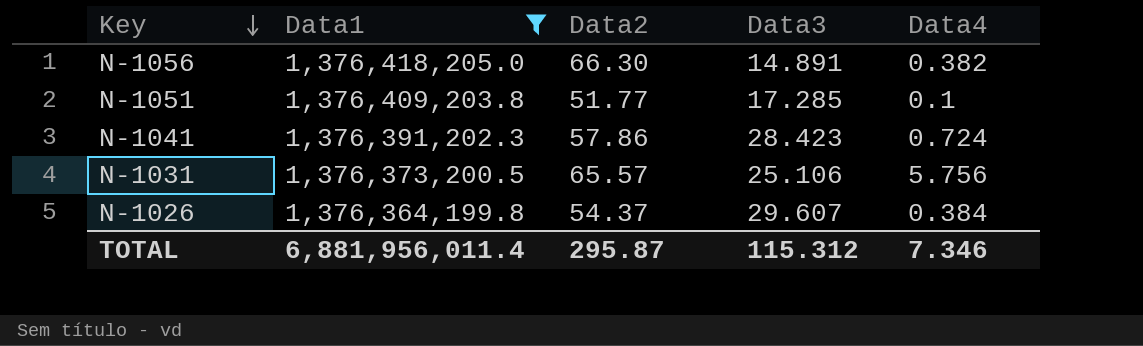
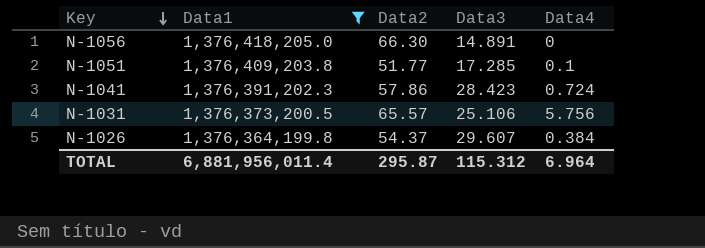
N-1056 | Data4: 0.382 -> 0
TOTAL | Data4: 7.346 -> 6.964

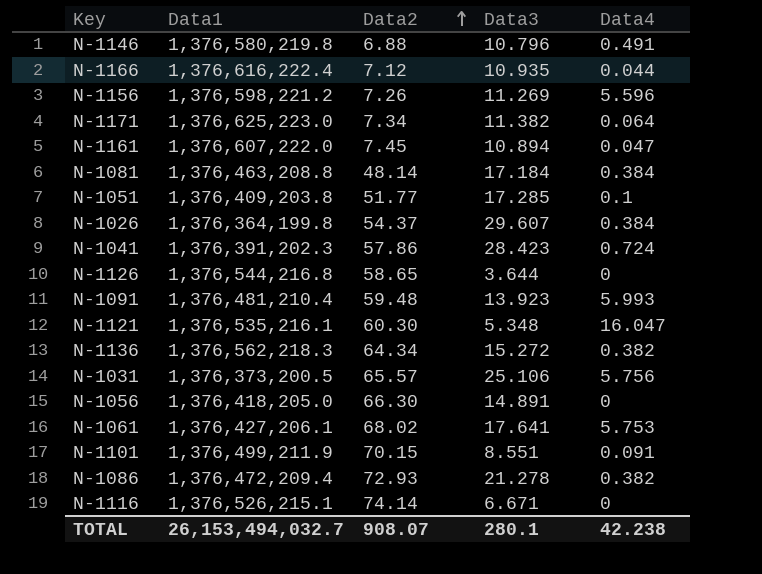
filter: Data1 <= 1,376,418,205.0 -> none
row order: Key descending -> Data2 ascending
TOTAL | Data1: 6,881,956,011.4 -> 26,153,494,032.7
TOTAL | Data2: 295.87 -> 908.07
TOTAL | Data3: 115.312 -> 280.1
TOTAL | Data4: 6.964 -> 42.238

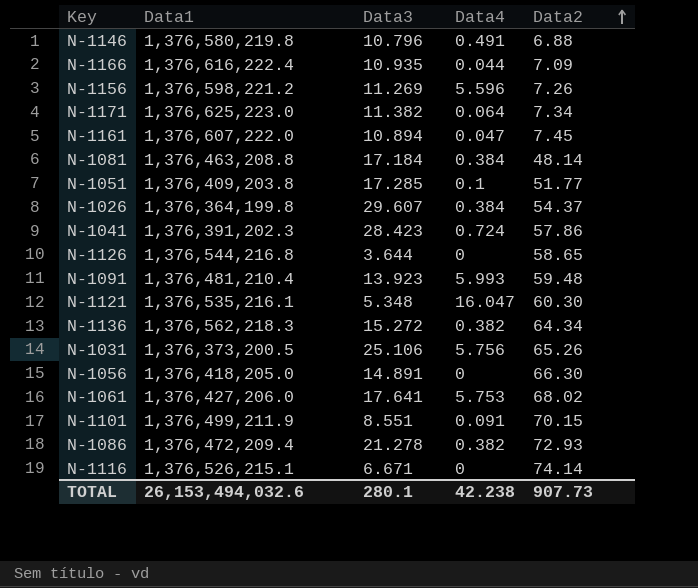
column Data2 | position: 3 -> 5
N-1166 | Data2: 7.12 -> 7.09
N-1031 | Data2: 65.57 -> 65.26
N-1061 | Data1: 1,376,427,206.1 -> 1,376,427,206.0
TOTAL | Data1: 26,153,494,032.7 -> 26,153,494,032.6
TOTAL | Data2: 908.07 -> 907.73

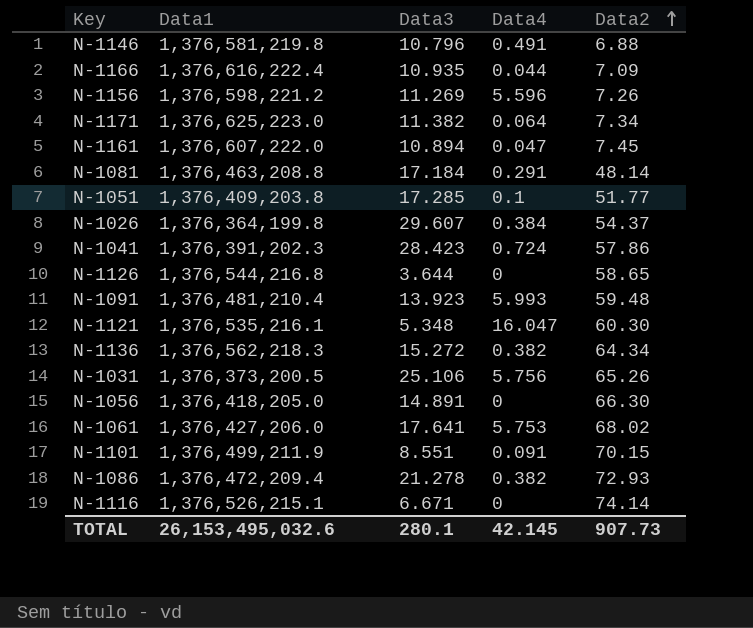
N-1146 | Data1: 1,376,580,219.8 -> 1,376,581,219.8
N-1081 | Data4: 0.384 -> 0.291
TOTAL | Data1: 26,153,494,032.6 -> 26,153,495,032.6
TOTAL | Data4: 42.238 -> 42.145

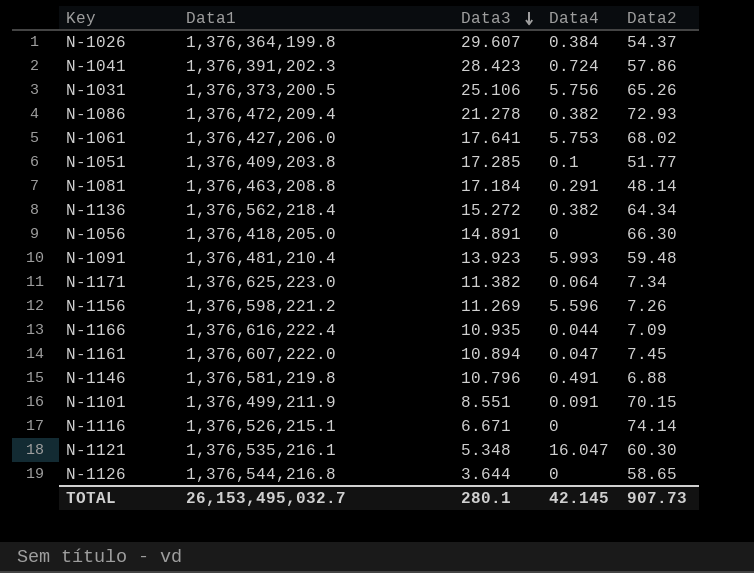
row order: Data2 ascending -> Data3 descending
N-1136 | Data1: 1,376,562,218.3 -> 1,376,562,218.4
TOTAL | Data1: 26,153,495,032.6 -> 26,153,495,032.7

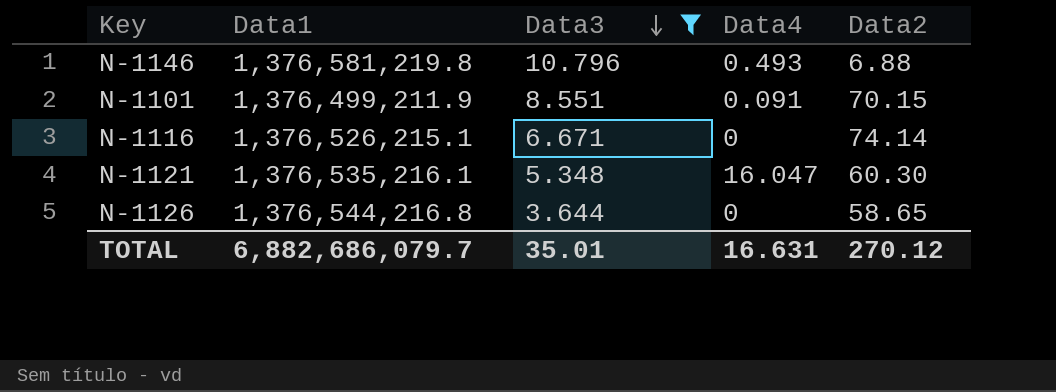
filter: none -> Data3 <= 10.796
N-1146 | Data4: 0.491 -> 0.493
TOTAL | Data1: 26,153,495,032.7 -> 6,882,686,079.7
TOTAL | Data3: 280.1 -> 35.01
TOTAL | Data4: 42.145 -> 16.631
TOTAL | Data2: 907.73 -> 270.12

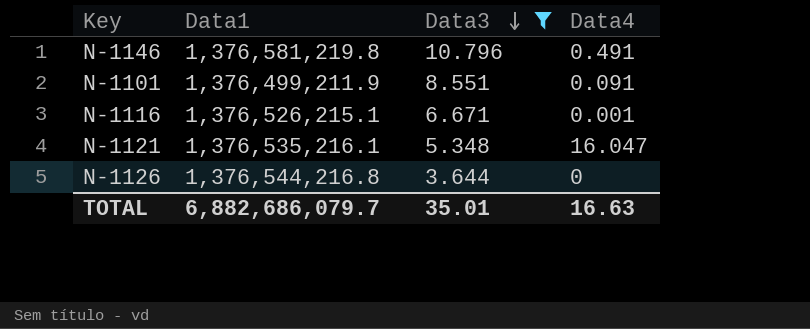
column Data2 | position: 5 -> none
N-1146 | Data4: 0.493 -> 0.491
N-1116 | Data4: 0 -> 0.001
TOTAL | Data4: 16.631 -> 16.63

